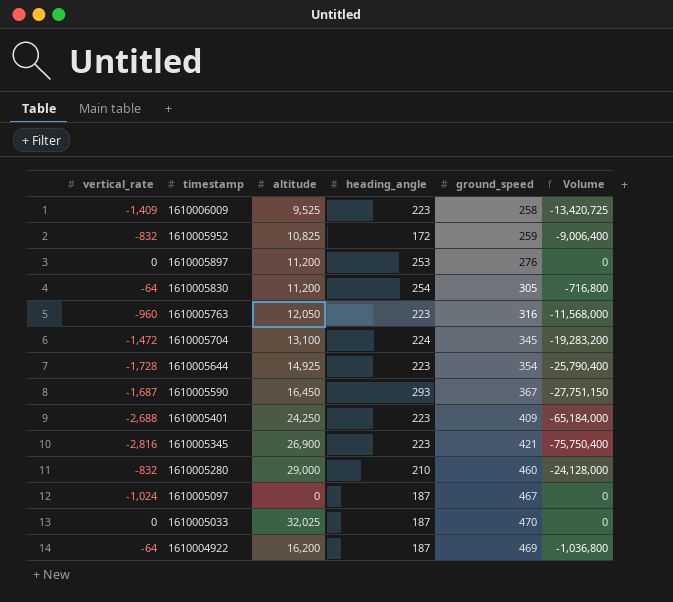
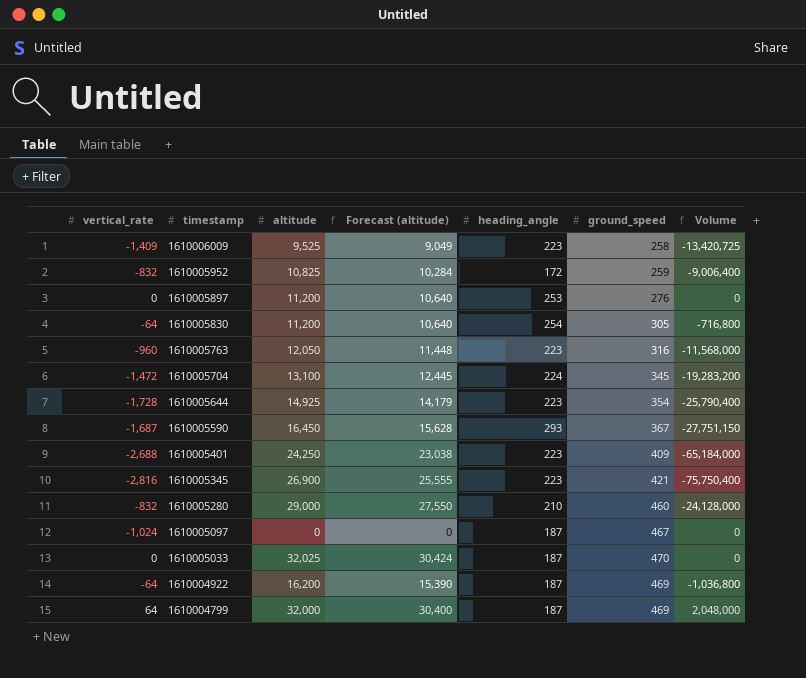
column Forecast (altitude) | formula: none -> [altitude] * 0.95
row 1610004799: none -> 64 | 32,000 | 30,400 | 187 | 469 | 2,048,000

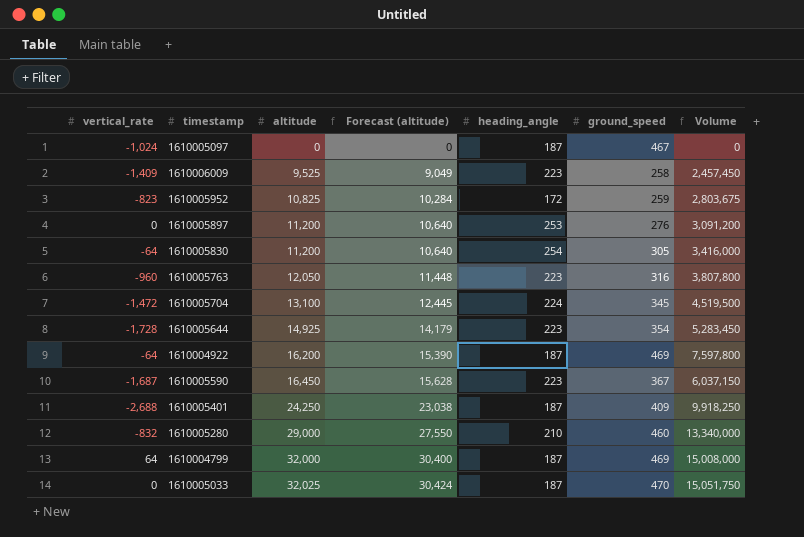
row order: timestamp descending -> altitude ascending
column Volume | formula: [vertical_rate] * [altitude] -> [altitude] * [ground_speed]
row 1610005345: -2,816 | 26,900 | 25,555 | 223 | 421 | -75,750,400 -> none
1610005952 | vertical_rate: -832 -> -823
1610005590 | heading_angle: 293 -> 223
1610005401 | heading_angle: 223 -> 187

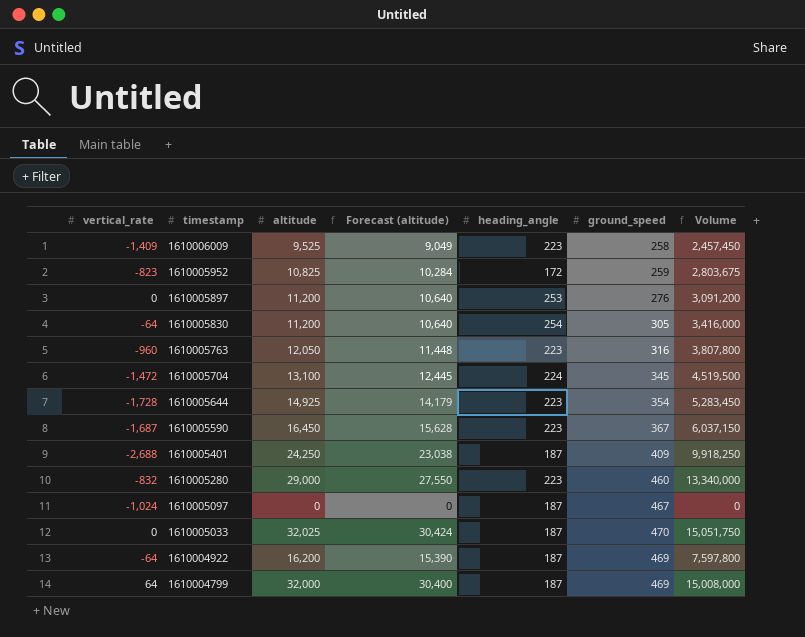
row order: altitude ascending -> timestamp descending
1610005280 | heading_angle: 210 -> 223

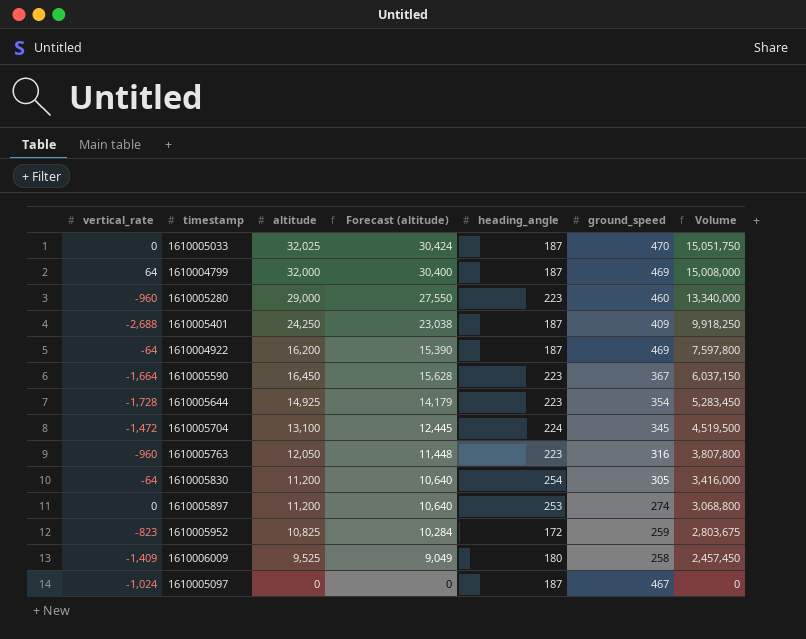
row order: timestamp descending -> Volume descending
1610005280 | vertical_rate: -832 -> -960
1610005590 | vertical_rate: -1,687 -> -1,664
1610005897 | ground_speed: 276 -> 274
1610005897 | Volume: 3,091,200 -> 3,068,800
1610006009 | heading_angle: 223 -> 180

